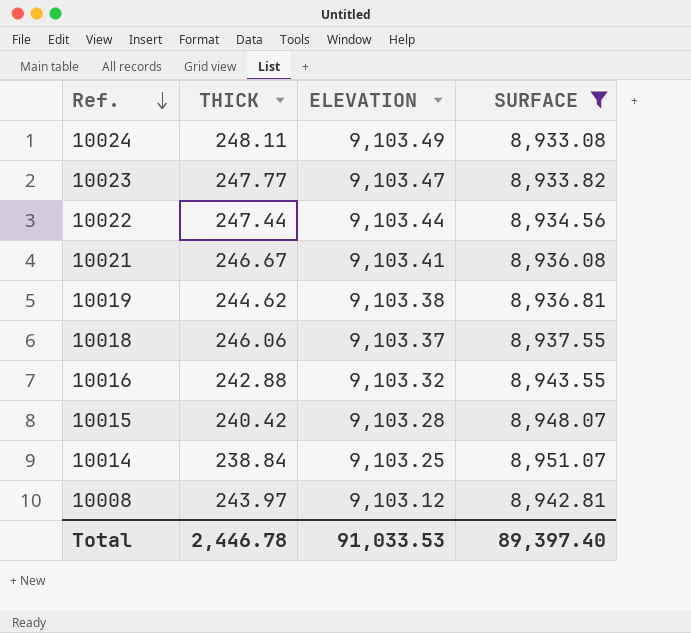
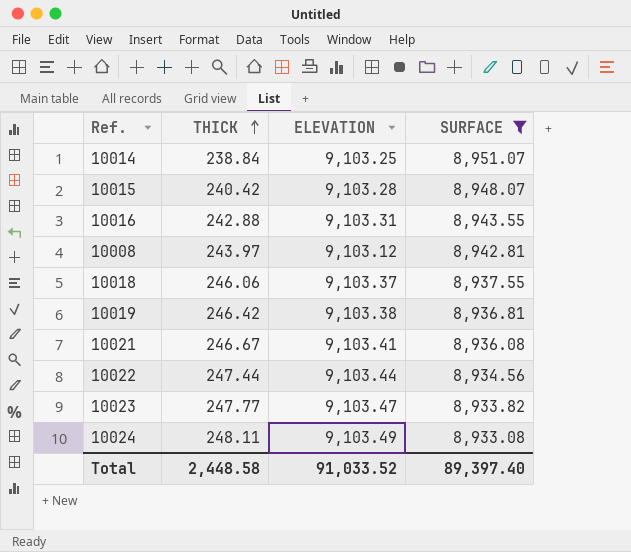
row order: Ref. descending -> THICK ascending
10016 | ELEVATION: 9,103.32 -> 9,103.31
10019 | THICK: 244.62 -> 246.42
Total | THICK: 2,446.78 -> 2,448.58
Total | ELEVATION: 91,033.53 -> 91,033.52

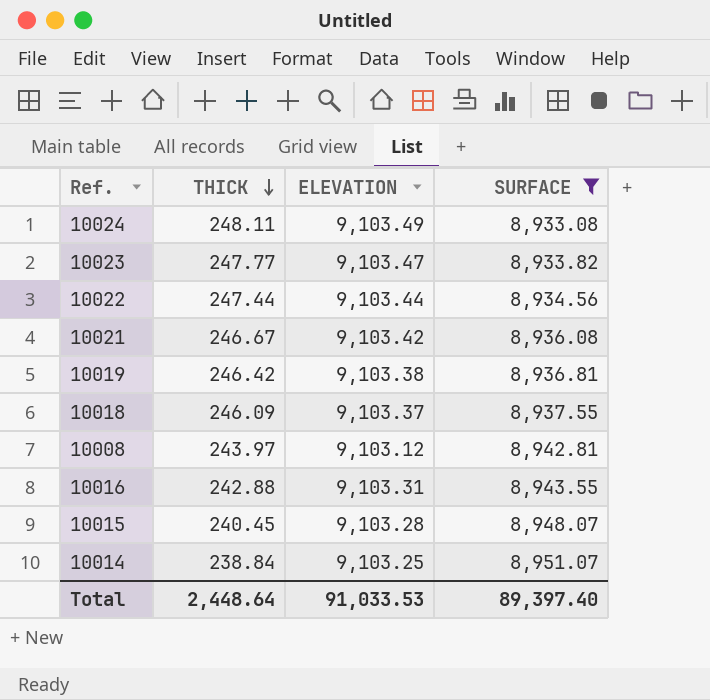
row order: THICK ascending -> THICK descending
10021 | ELEVATION: 9,103.41 -> 9,103.42
10018 | THICK: 246.06 -> 246.09
10015 | THICK: 240.42 -> 240.45
Total | THICK: 2,448.58 -> 2,448.64
Total | ELEVATION: 91,033.52 -> 91,033.53

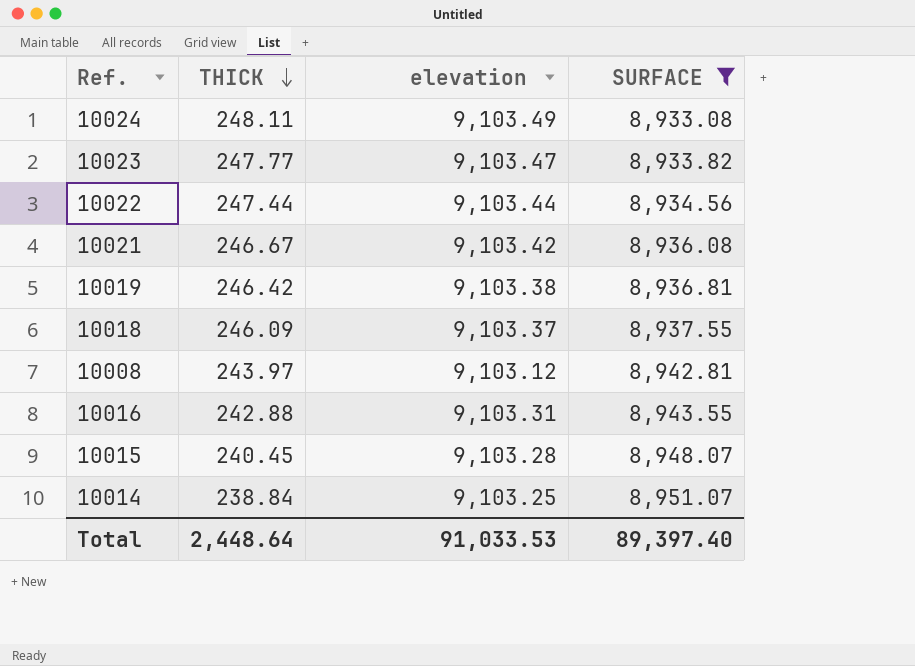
column name: ELEVATION -> elevation

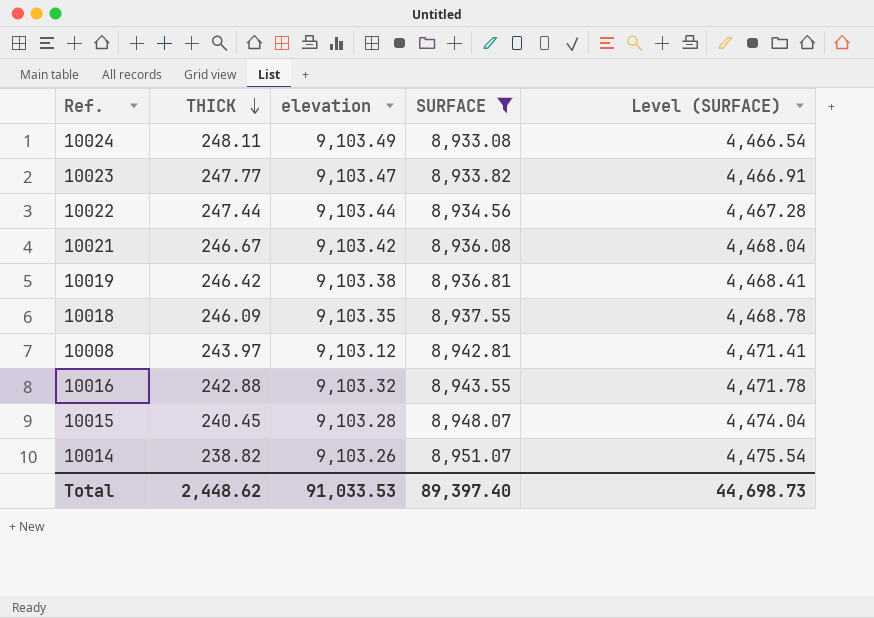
column Level (SURFACE) | formula: none -> [SURFACE] * 0.5
10018 | elevation: 9,103.37 -> 9,103.35
10016 | elevation: 9,103.31 -> 9,103.32
10014 | THICK: 238.84 -> 238.82
10014 | elevation: 9,103.25 -> 9,103.26
Total | THICK: 2,448.64 -> 2,448.62

